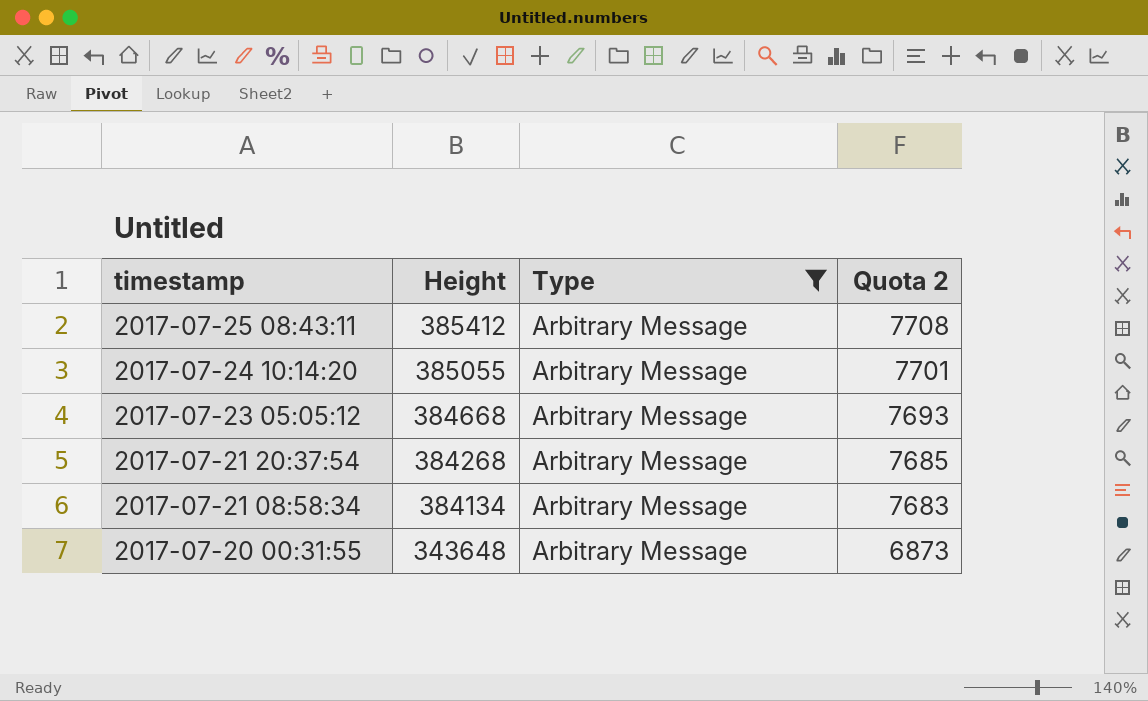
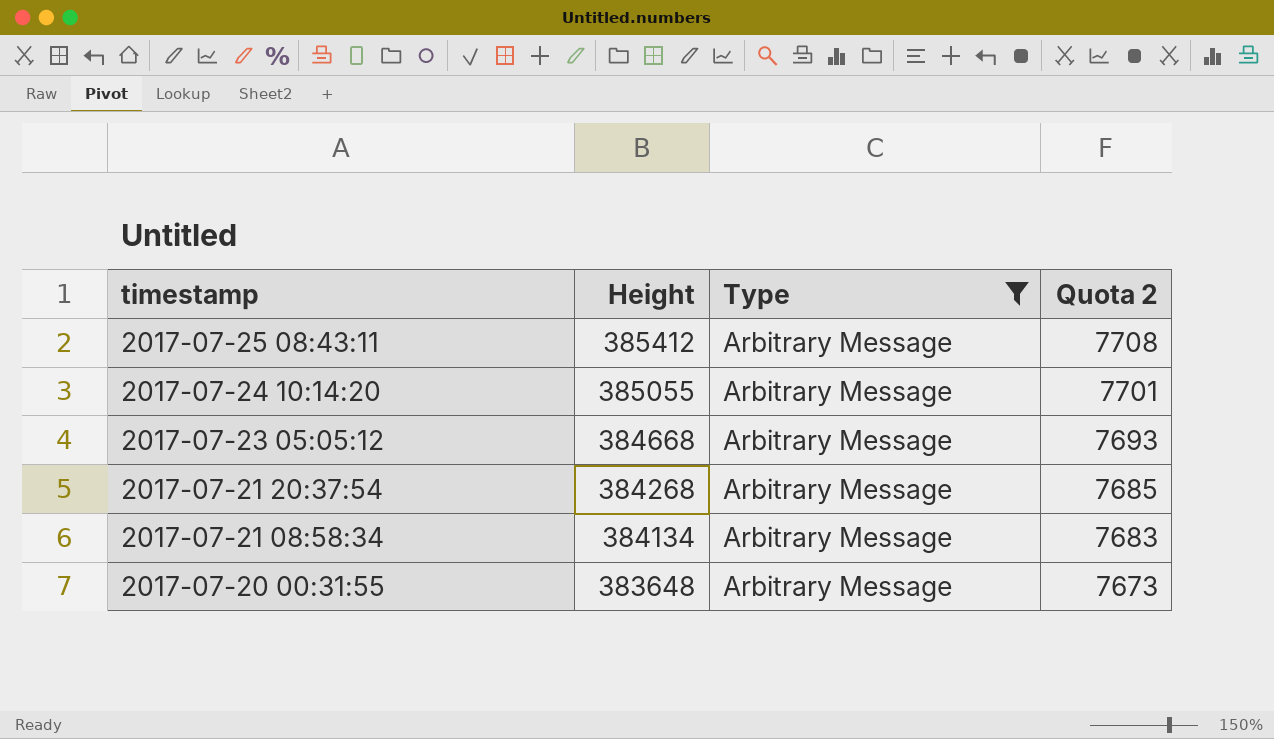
2017-07-20 00:31:55 | Height: 343648 -> 383648
2017-07-20 00:31:55 | Quota 2: 6873 -> 7673

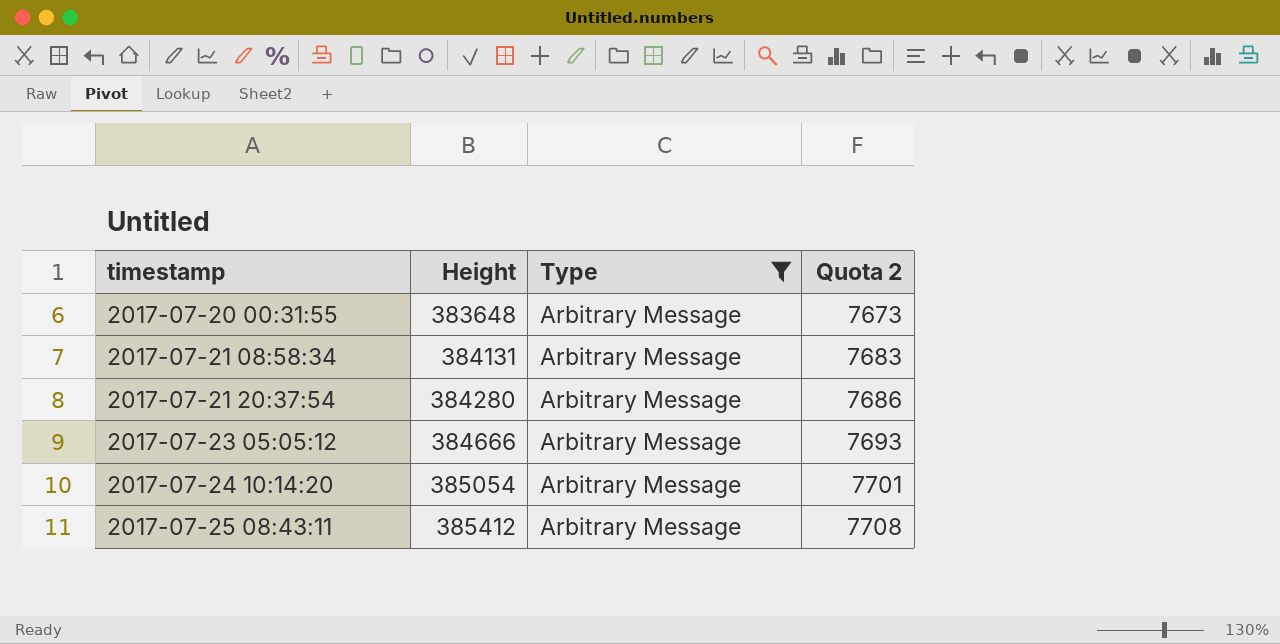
row order: timestamp descending -> timestamp ascending
2017-07-21 08:58:34 | Height: 384134 -> 384131
2017-07-21 20:37:54 | Height: 384268 -> 384280
2017-07-21 20:37:54 | Quota 2: 7685 -> 7686
2017-07-23 05:05:12 | Height: 384668 -> 384666
2017-07-24 10:14:20 | Height: 385055 -> 385054

